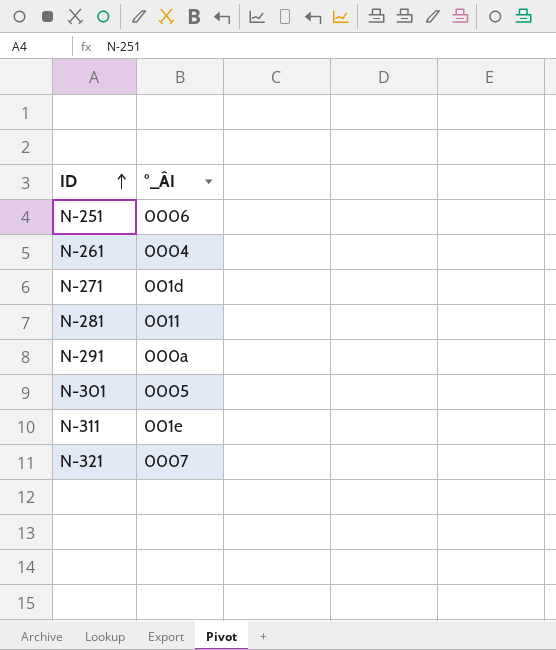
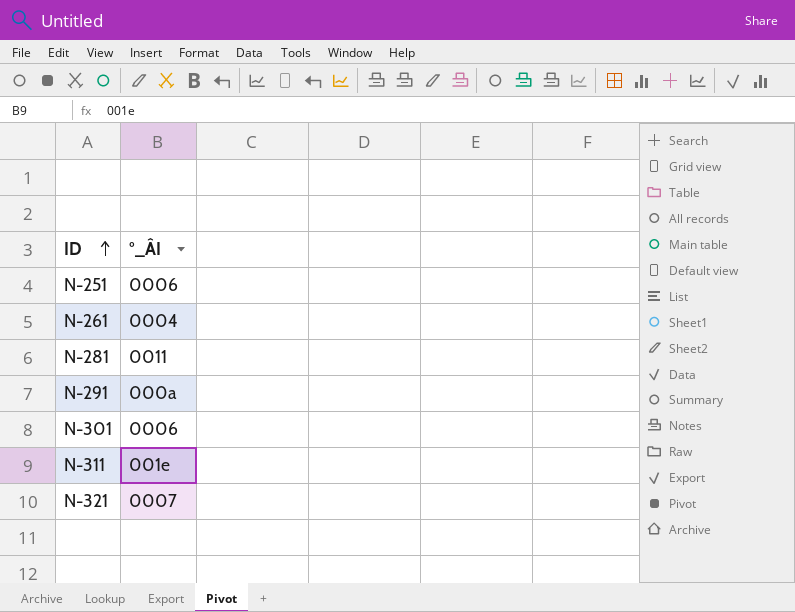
row N-271: 001d -> none
N-301 | °_ÂI: 0005 -> 0006

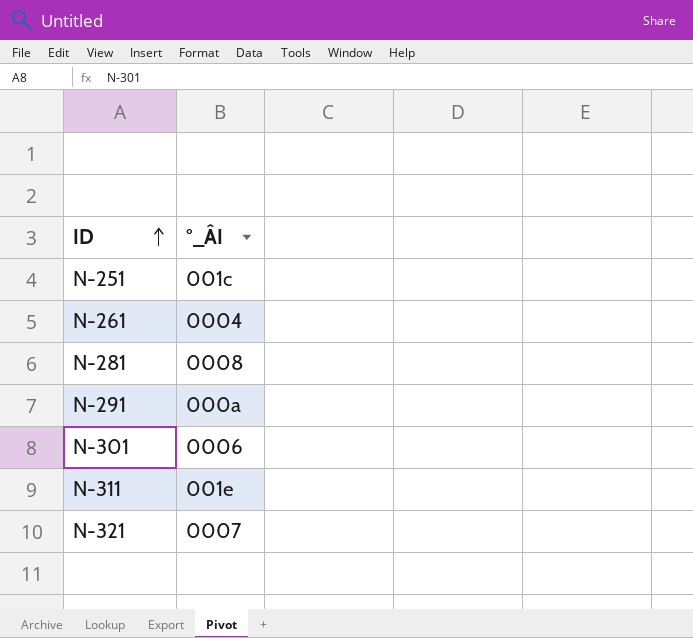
N-251 | °_ÂI: 0006 -> 001c
N-281 | °_ÂI: 0011 -> 0008

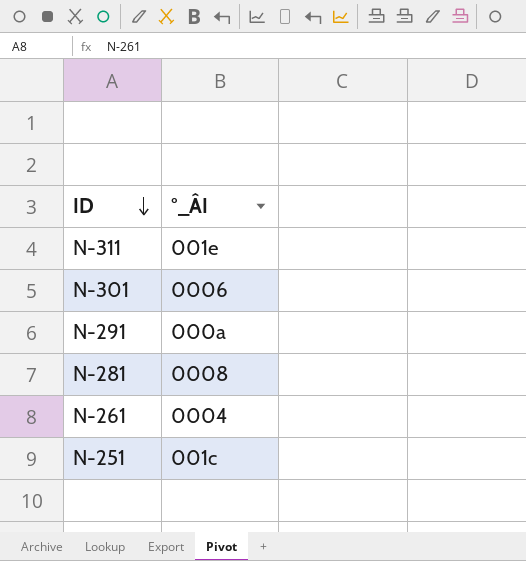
row order: ID ascending -> ID descending
row N-321: 0007 -> none

